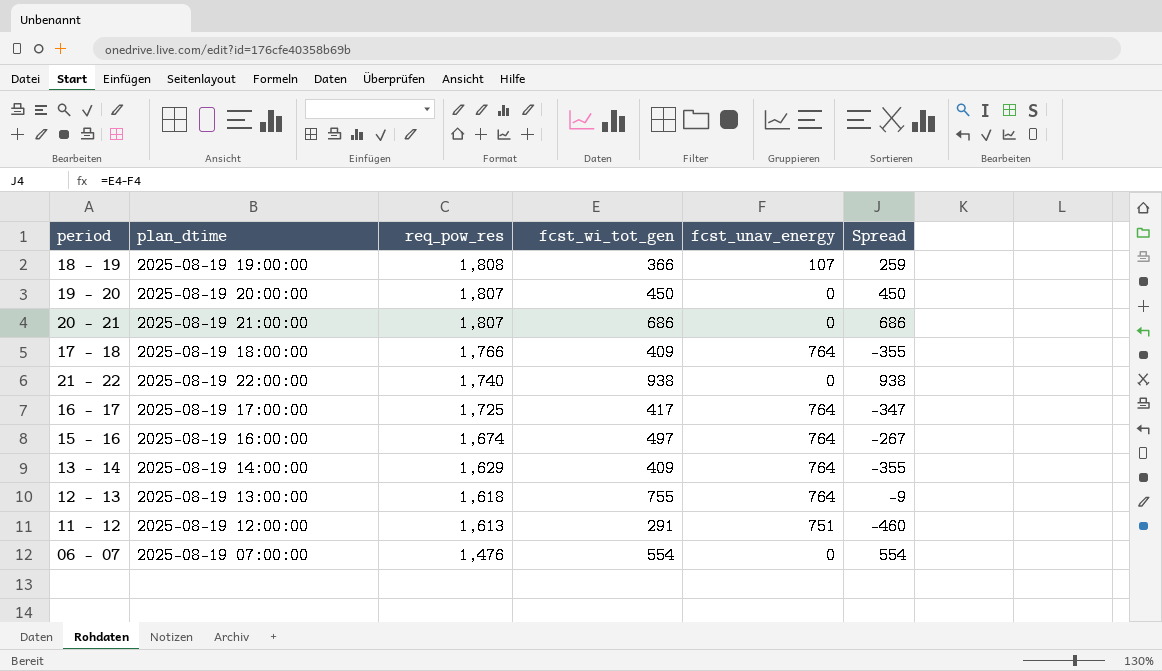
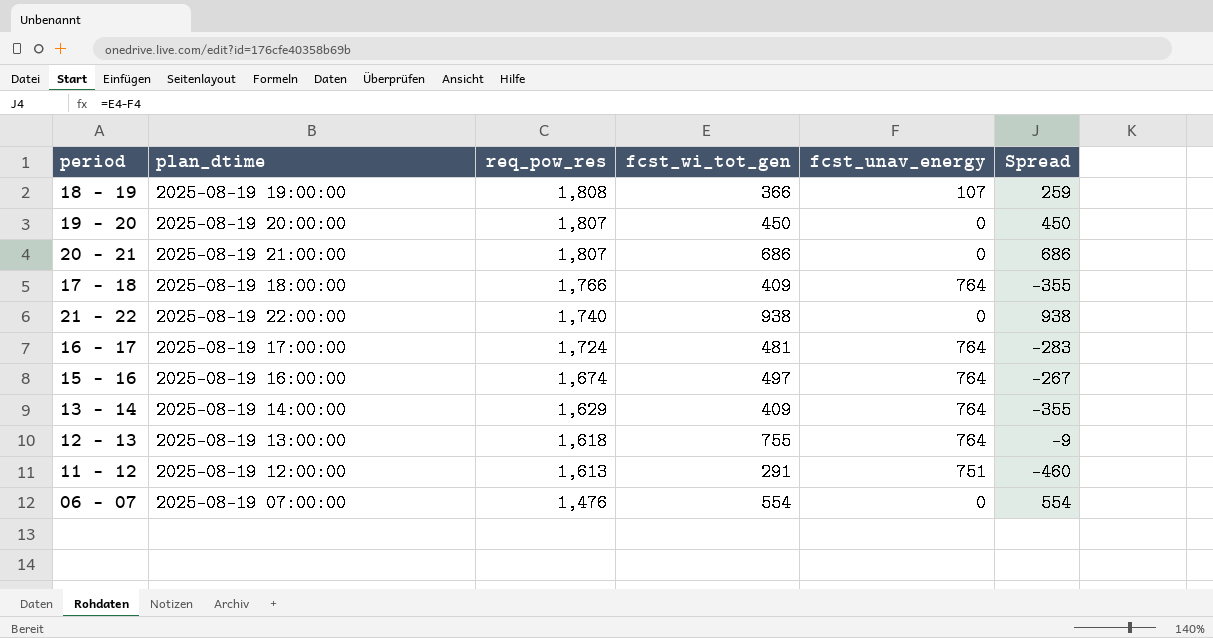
16 - 17 | req_pow_res: 1,725 -> 1,724
16 - 17 | fcst_wi_tot_gen: 417 -> 481
16 - 17 | Spread: -347 -> -283

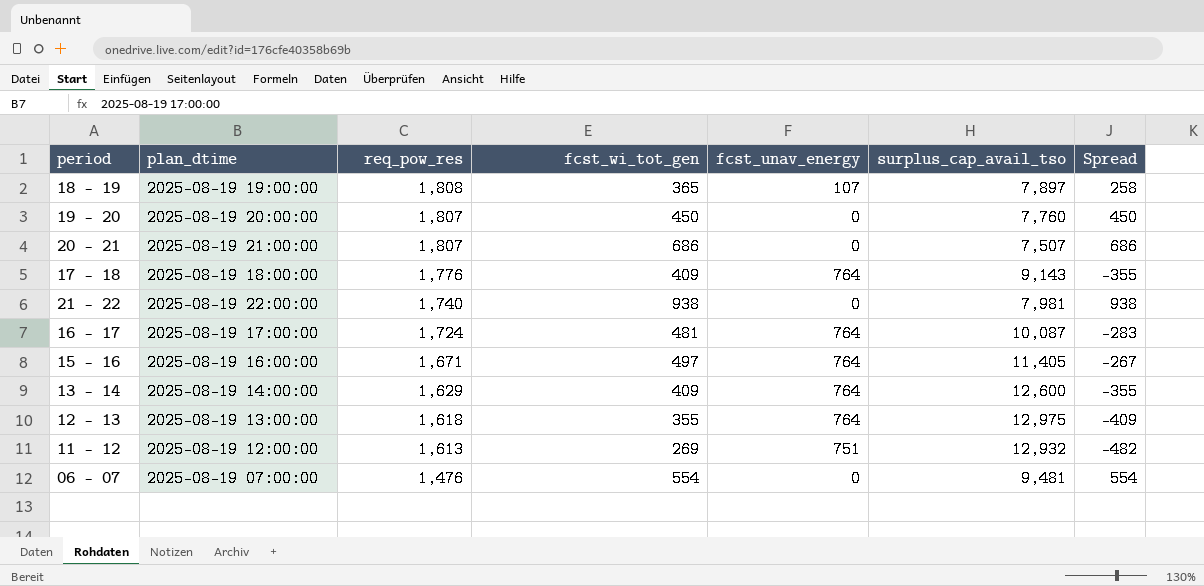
column surplus_cap_avail_tso | position: none -> 6
18 - 19 | fcst_wi_tot_gen: 366 -> 365
18 - 19 | Spread: 259 -> 258
17 - 18 | req_pow_res: 1,766 -> 1,776
15 - 16 | req_pow_res: 1,674 -> 1,671
12 - 13 | fcst_wi_tot_gen: 755 -> 355
12 - 13 | Spread: -9 -> -409
11 - 12 | fcst_wi_tot_gen: 291 -> 269
11 - 12 | Spread: -460 -> -482

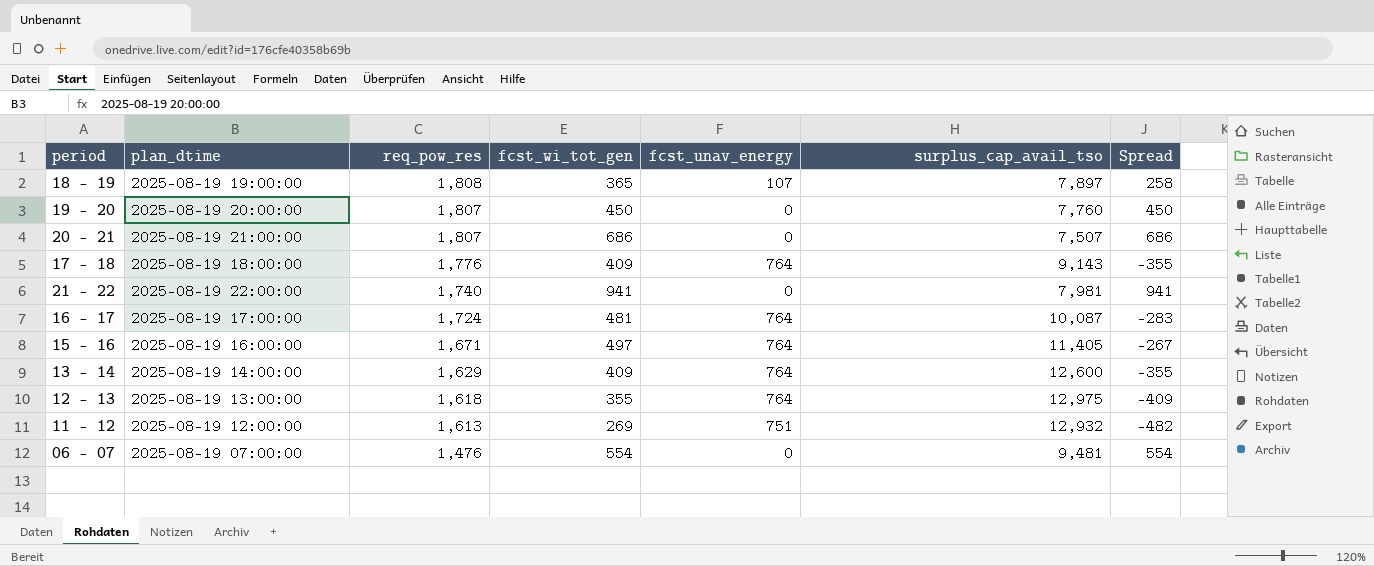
21 - 22 | fcst_wi_tot_gen: 938 -> 941
21 - 22 | Spread: 938 -> 941

